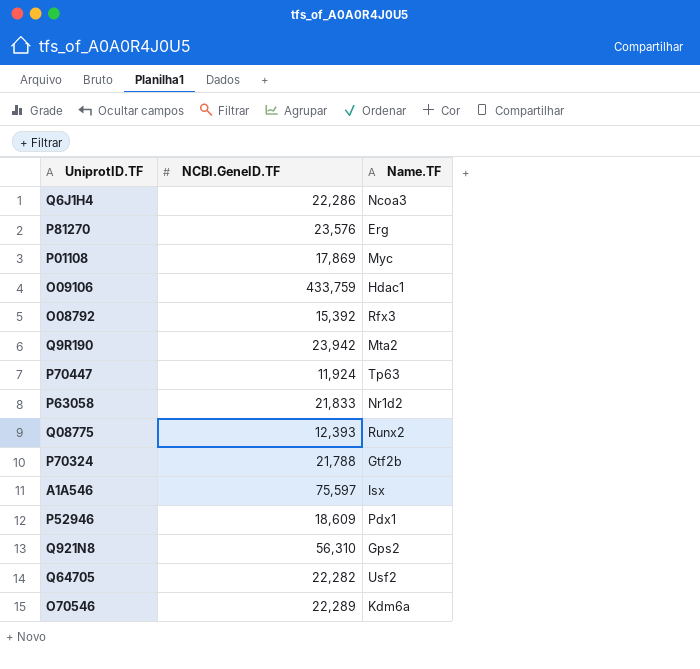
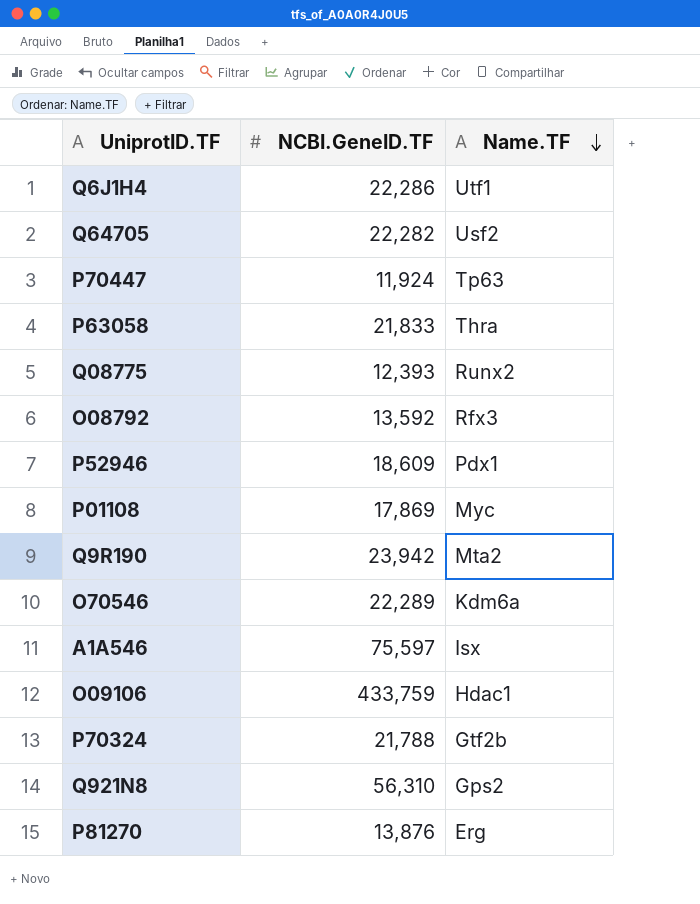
row order: none -> Name.TF descending
Q6J1H4 | Name.TF: Ncoa3 -> Utf1
P63058 | Name.TF: Nr1d2 -> Thra
O08792 | NCBI.GeneID.TF: 15,392 -> 13,592
P81270 | NCBI.GeneID.TF: 23,576 -> 13,876

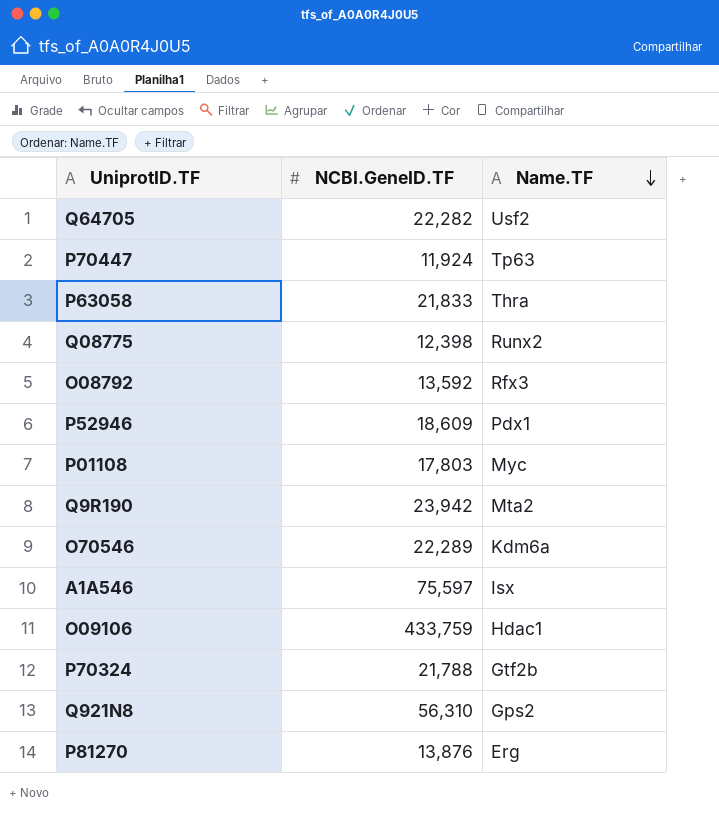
row Q6J1H4: 22,286 | Utf1 -> none
Q08775 | NCBI.GeneID.TF: 12,393 -> 12,398
P01108 | NCBI.GeneID.TF: 17,869 -> 17,803

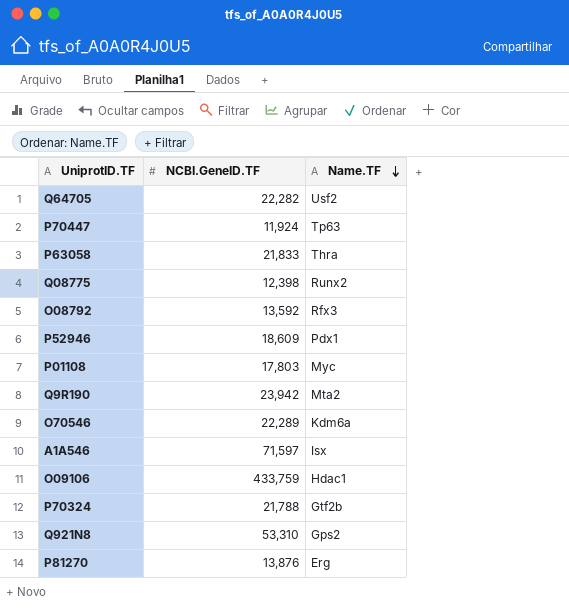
A1A546 | NCBI.GeneID.TF: 75,597 -> 71,597
Q921N8 | NCBI.GeneID.TF: 56,310 -> 53,310

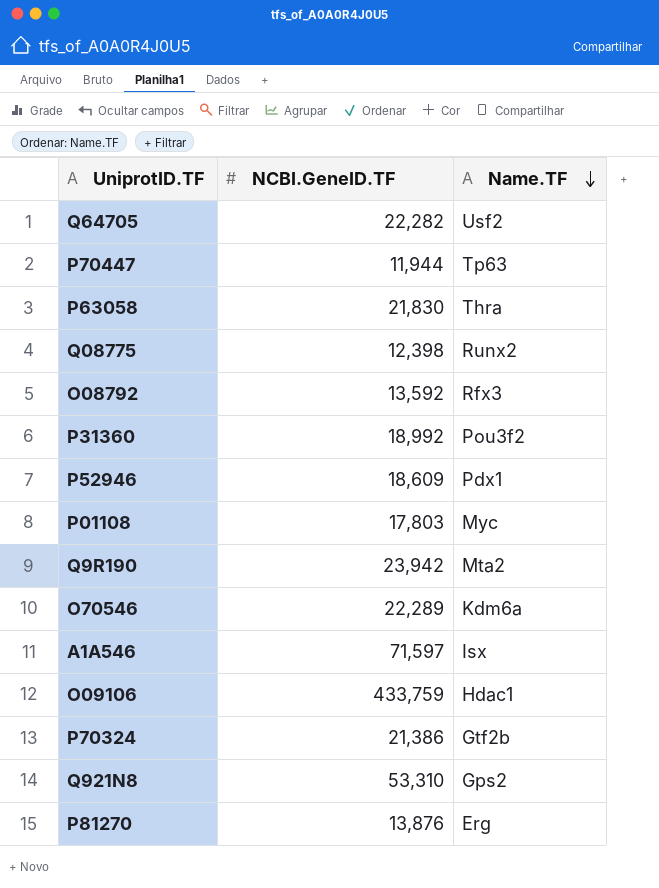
P70447 | NCBI.GeneID.TF: 11,924 -> 11,944
P63058 | NCBI.GeneID.TF: 21,833 -> 21,830
row P31360: none -> 18,992 | Pou3f2
P70324 | NCBI.GeneID.TF: 21,788 -> 21,386

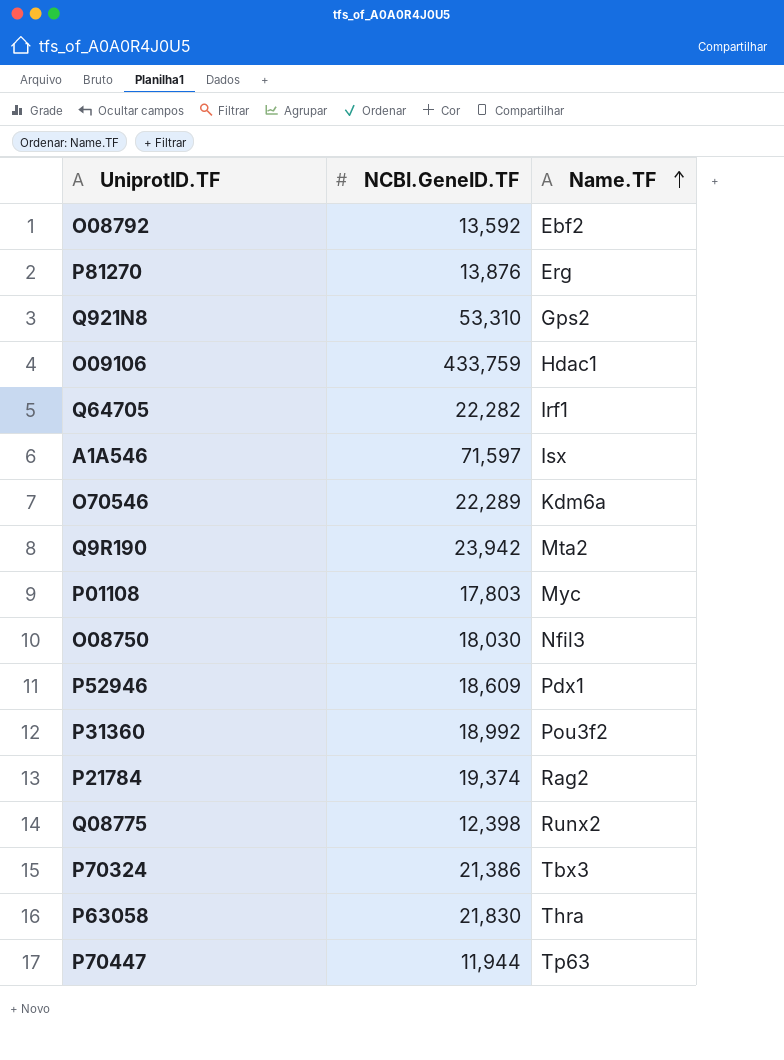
row order: Name.TF descending -> Name.TF ascending
O08792 | Name.TF: Rfx3 -> Ebf2
Q64705 | Name.TF: Usf2 -> Irf1
row O08750: none -> 18,030 | Nfil3
row P21784: none -> 19,374 | Rag2
P70324 | Name.TF: Gtf2b -> Tbx3

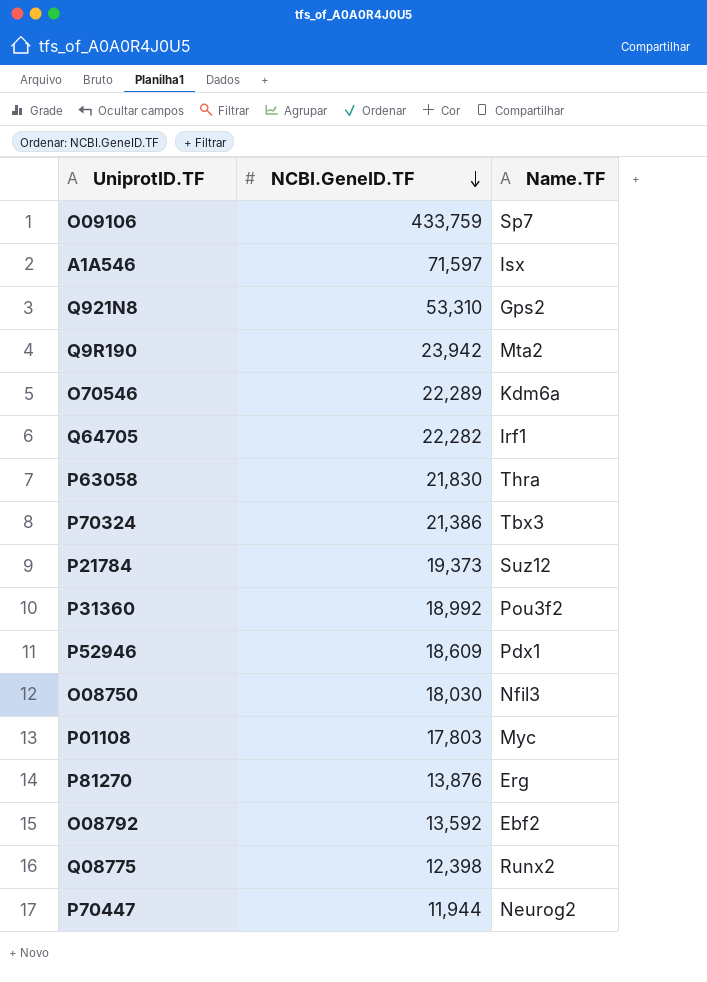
row order: Name.TF ascending -> NCBI.GeneID.TF descending
O09106 | Name.TF: Hdac1 -> Sp7
P21784 | NCBI.GeneID.TF: 19,374 -> 19,373
P21784 | Name.TF: Rag2 -> Suz12
P70447 | Name.TF: Tp63 -> Neurog2

